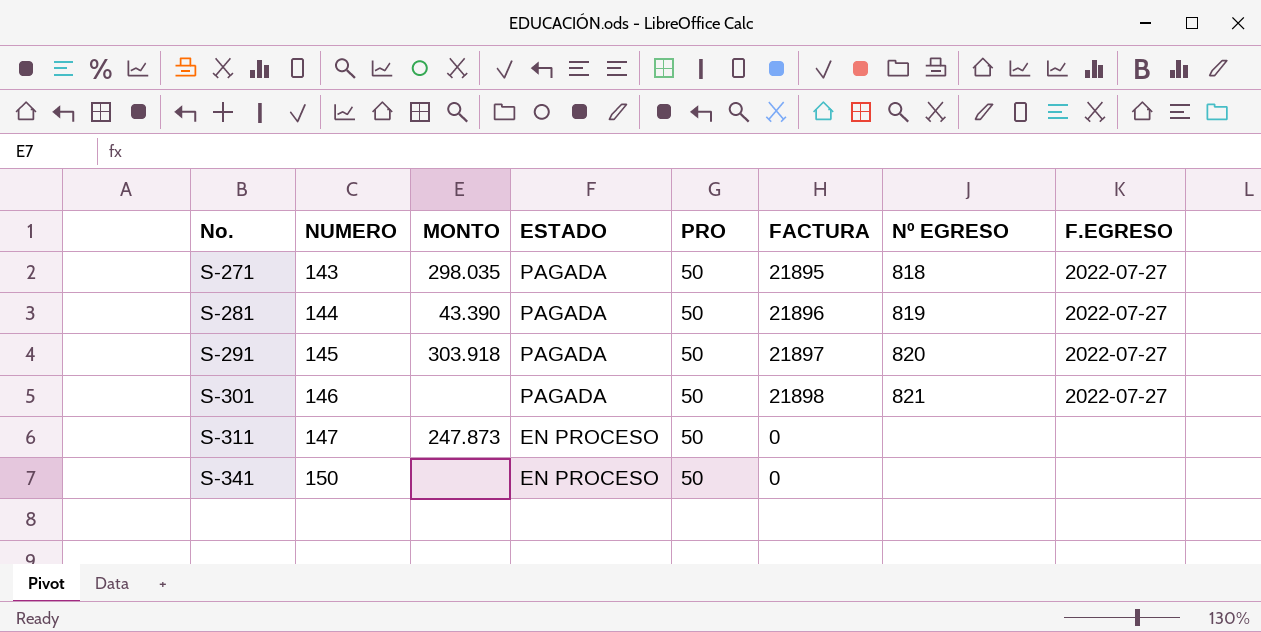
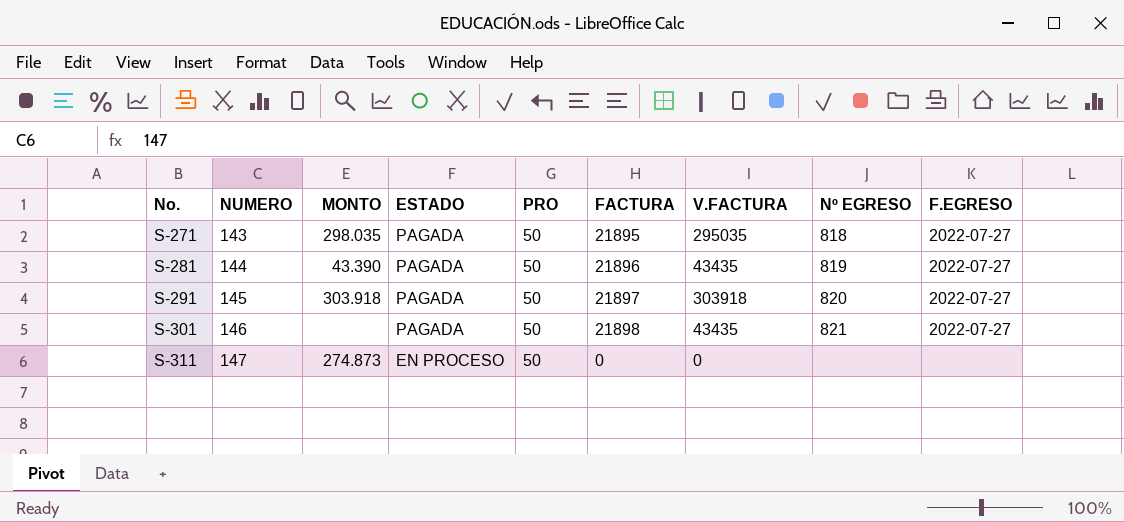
column V.FACTURA | position: none -> 7
row S-341: 150 | none | EN PROCESO | 50 | 0 | none | none -> none
S-311 | MONTO: 247.873 -> 274.873

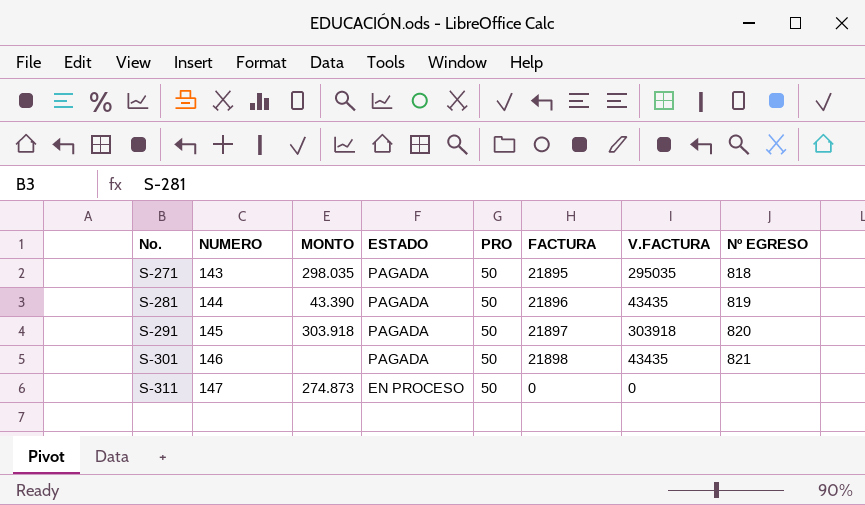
column F.EGRESO | position: 9 -> none

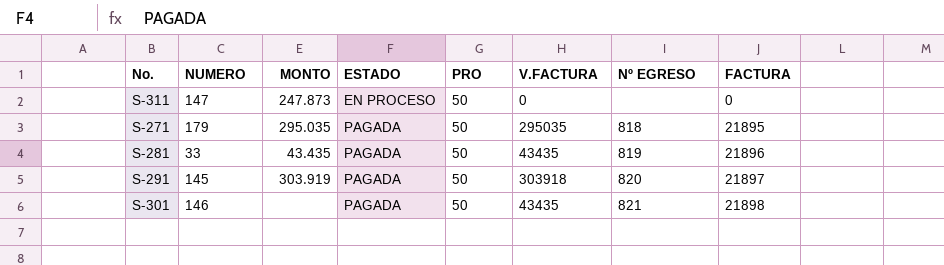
row order: No. ascending -> ESTADO ascending
column FACTURA | position: 6 -> 8
S-311 | MONTO: 274.873 -> 247.873
S-271 | NUMERO: 143 -> 179
S-271 | MONTO: 298.035 -> 295.035
S-281 | NUMERO: 144 -> 33
S-281 | MONTO: 43.390 -> 43.435
S-291 | MONTO: 303.918 -> 303.919

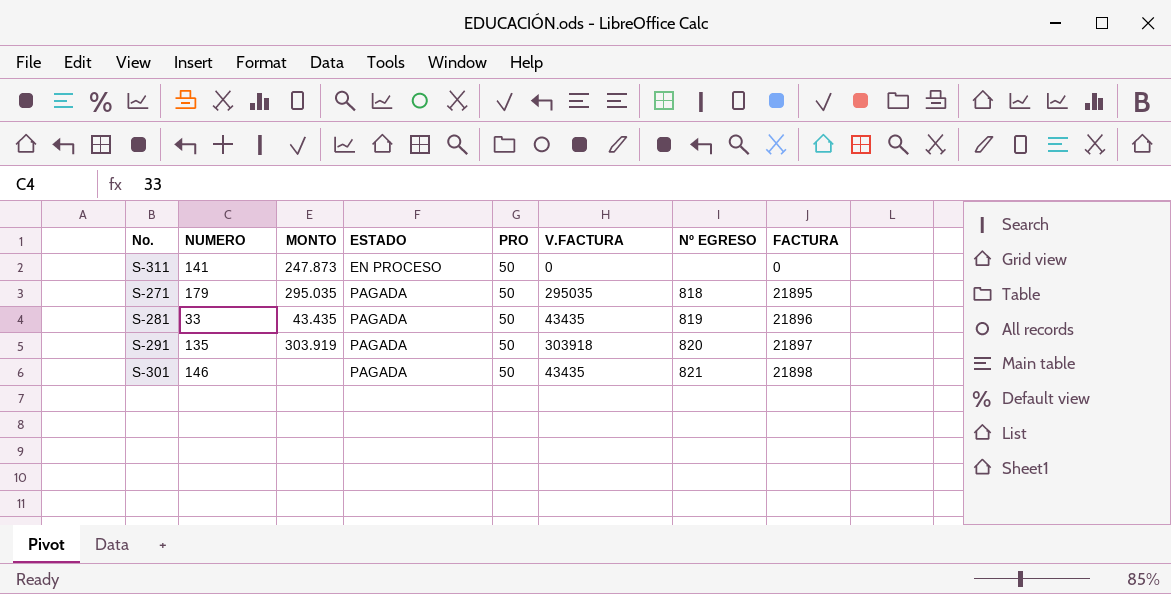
S-311 | NUMERO: 147 -> 141
S-291 | NUMERO: 145 -> 135

